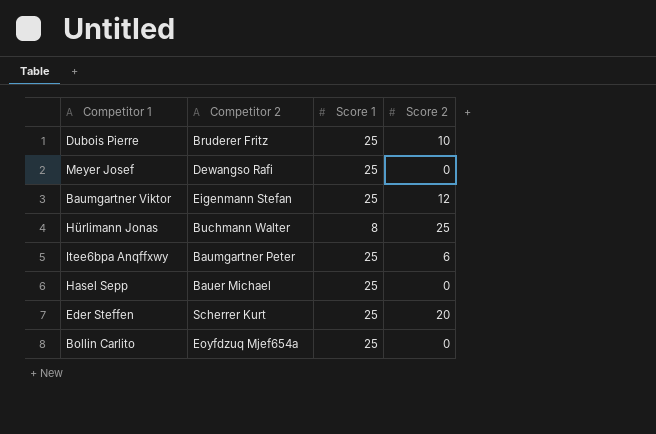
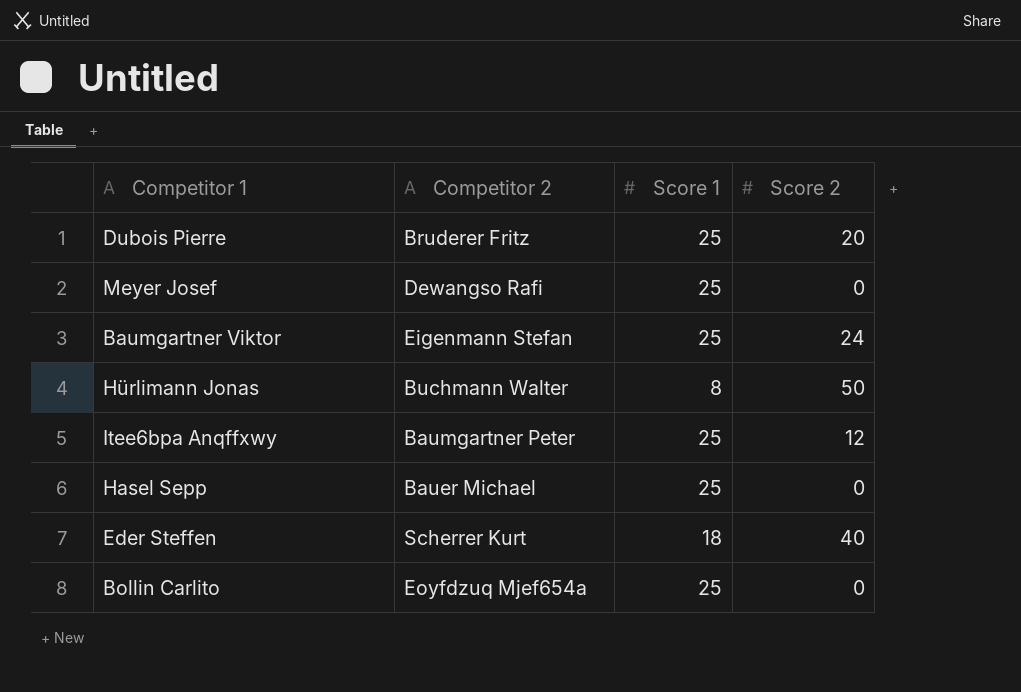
Dubois Pierre | Score 2: 10 -> 20
Baumgartner Viktor | Score 2: 12 -> 24
Hürlimann Jonas | Score 2: 25 -> 50
Itee6bpa Anqffxwy | Score 2: 6 -> 12
Eder Steffen | Score 1: 25 -> 18
Eder Steffen | Score 2: 20 -> 40

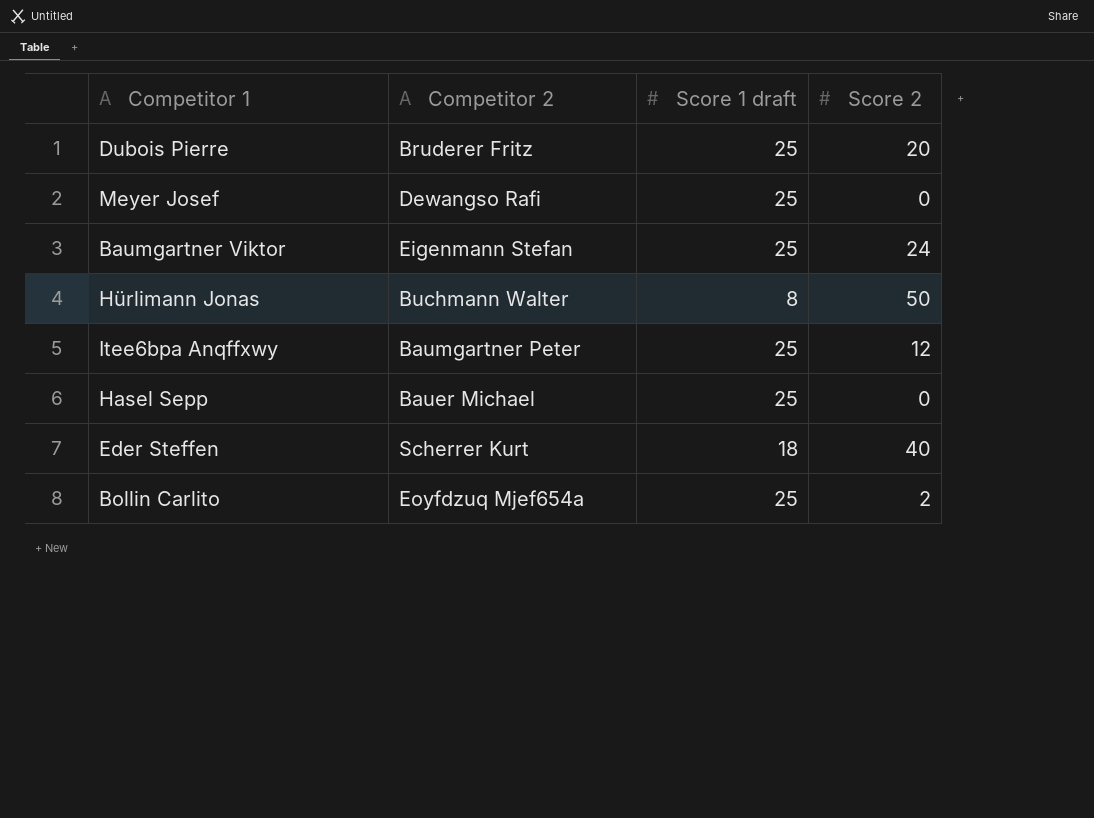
column name: Score 1 -> Score 1 draft
Bollin Carlito | Score 2: 0 -> 2

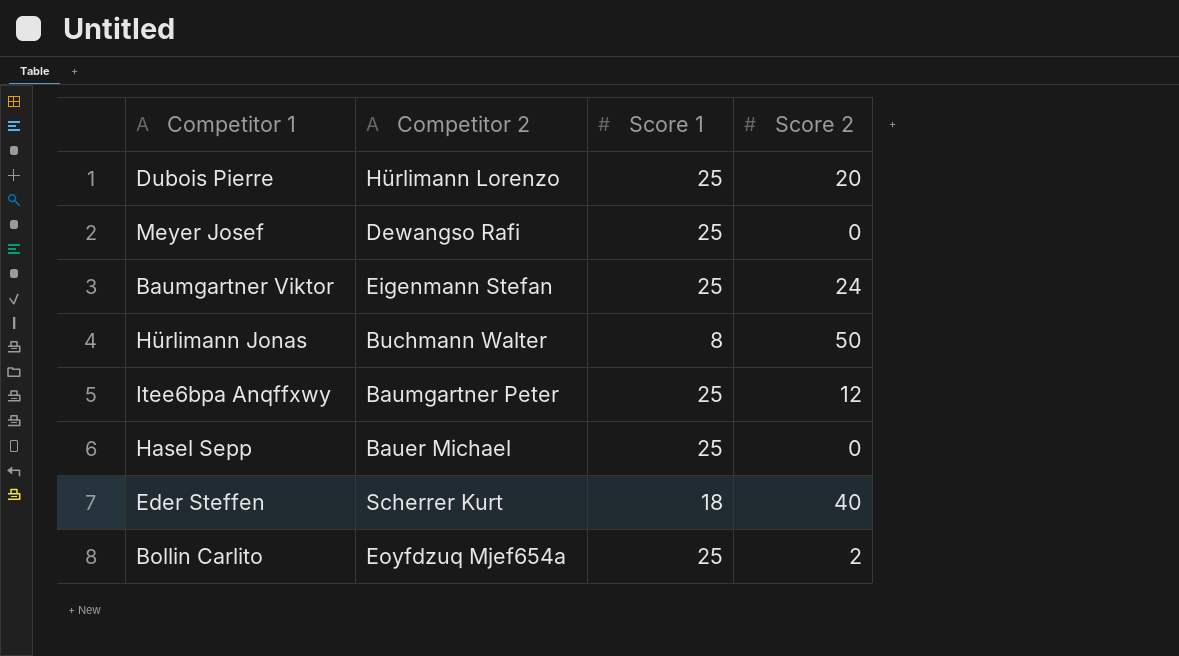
column name: Score 1 draft -> Score 1
Dubois Pierre | Competitor 2: Bruderer Fritz -> Hürlimann Lorenzo

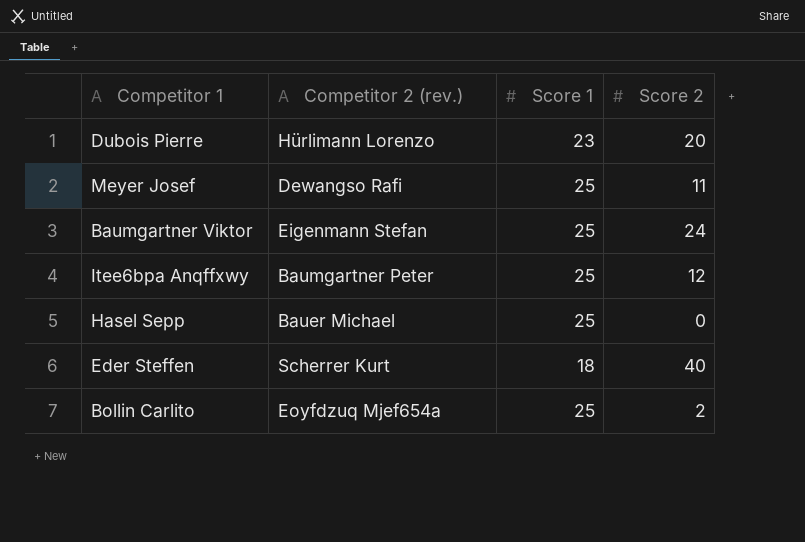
column name: Competitor 2 -> Competitor 2 (rev.)
row Hürlimann Jonas: Buchmann Walter | 8 | 50 -> none
Dubois Pierre | Score 1: 25 -> 23
Meyer Josef | Score 2: 0 -> 11

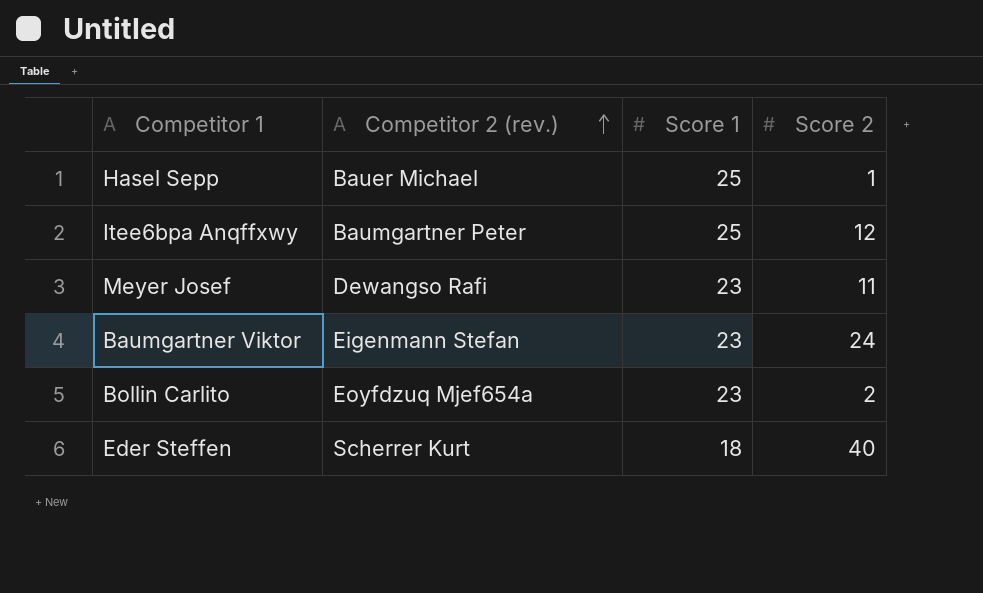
row order: none -> Competitor 2 (rev.) ascending
row Dubois Pierre: Hürlimann Lorenzo | 23 | 20 -> none
Hasel Sepp | Score 2: 0 -> 1
Meyer Josef | Score 1: 25 -> 23
Baumgartner Viktor | Score 1: 25 -> 23
Bollin Carlito | Score 1: 25 -> 23

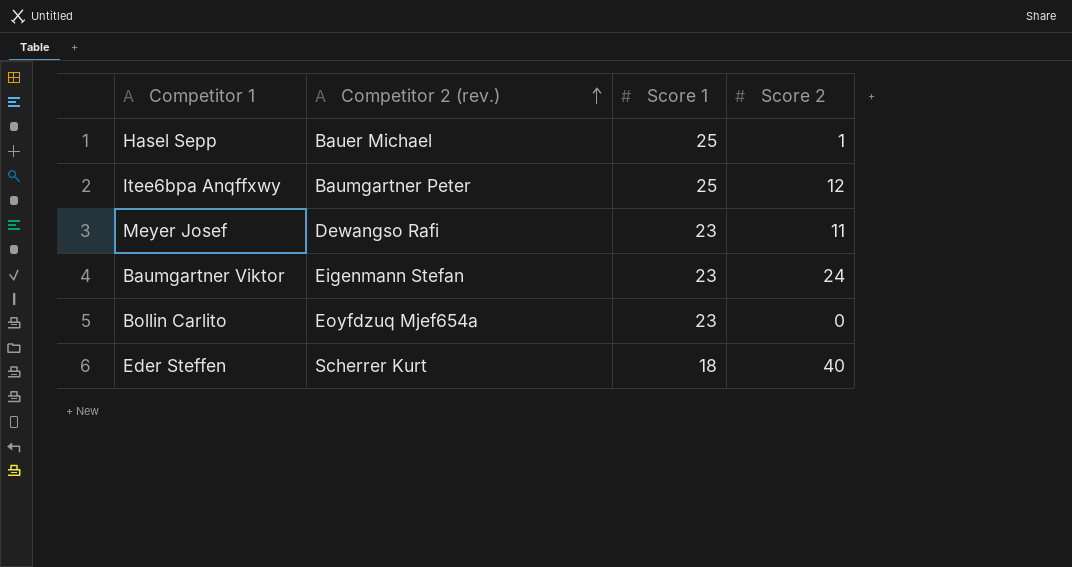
Bollin Carlito | Score 2: 2 -> 0

